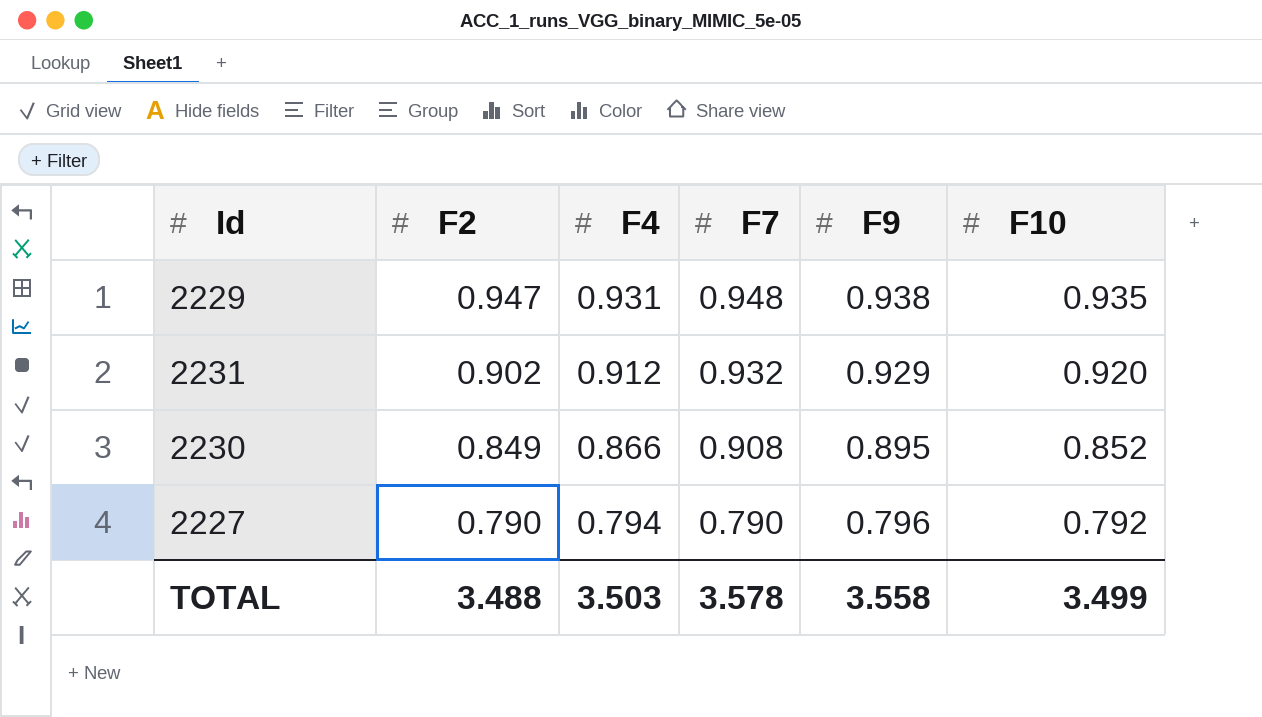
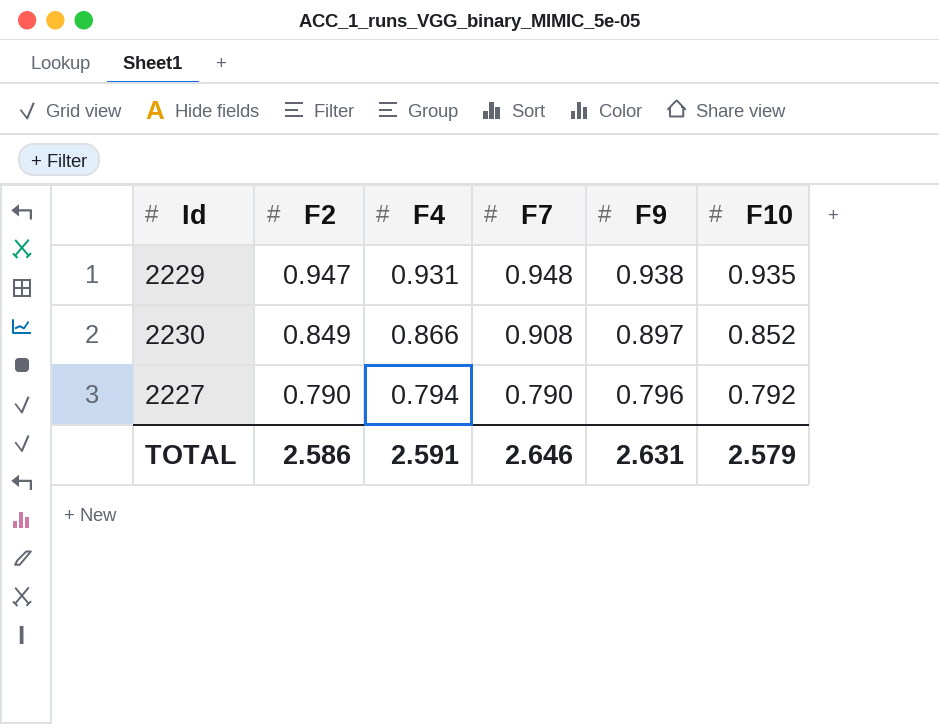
row 2231: 0.902 | 0.912 | 0.932 | 0.929 | 0.920 -> none
2230 | F9: 0.895 -> 0.897
TOTAL | F2: 3.488 -> 2.586
TOTAL | F4: 3.503 -> 2.591
TOTAL | F7: 3.578 -> 2.646
TOTAL | F9: 3.558 -> 2.631
TOTAL | F10: 3.499 -> 2.579

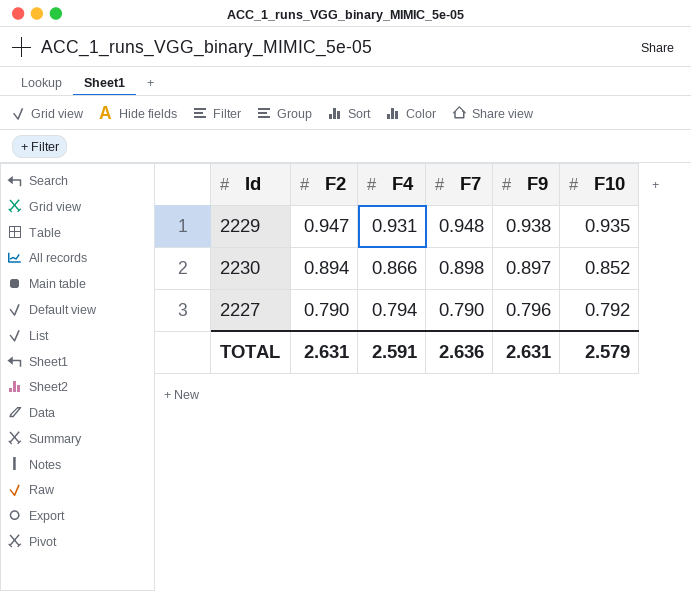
2230 | F2: 0.849 -> 0.894
2230 | F7: 0.908 -> 0.898
TOTAL | F2: 2.586 -> 2.631
TOTAL | F7: 2.646 -> 2.636

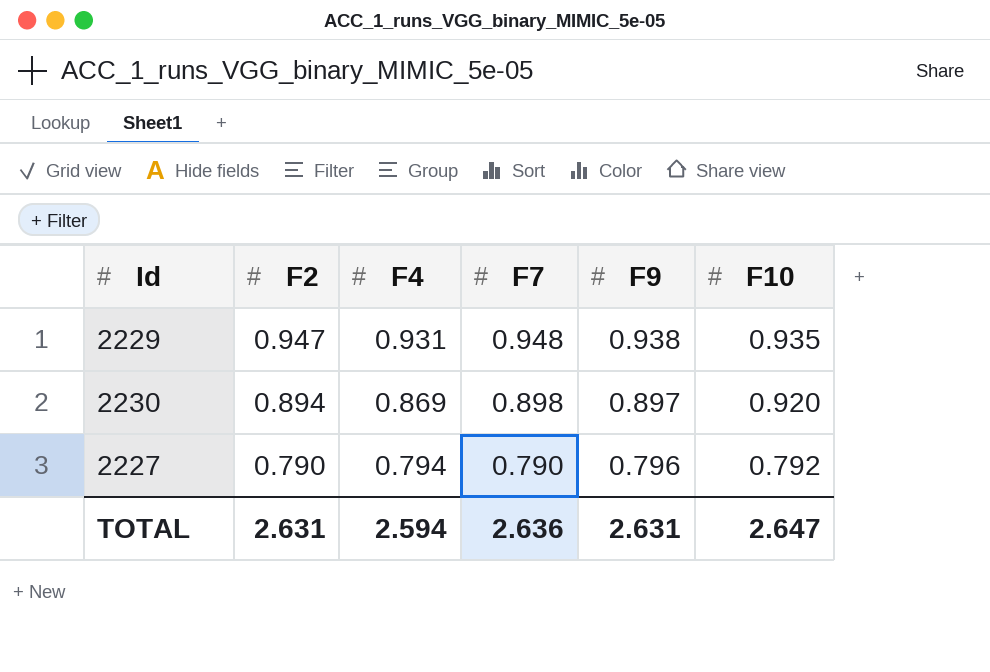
2230 | F4: 0.866 -> 0.869
2230 | F10: 0.852 -> 0.920
TOTAL | F4: 2.591 -> 2.594
TOTAL | F10: 2.579 -> 2.647

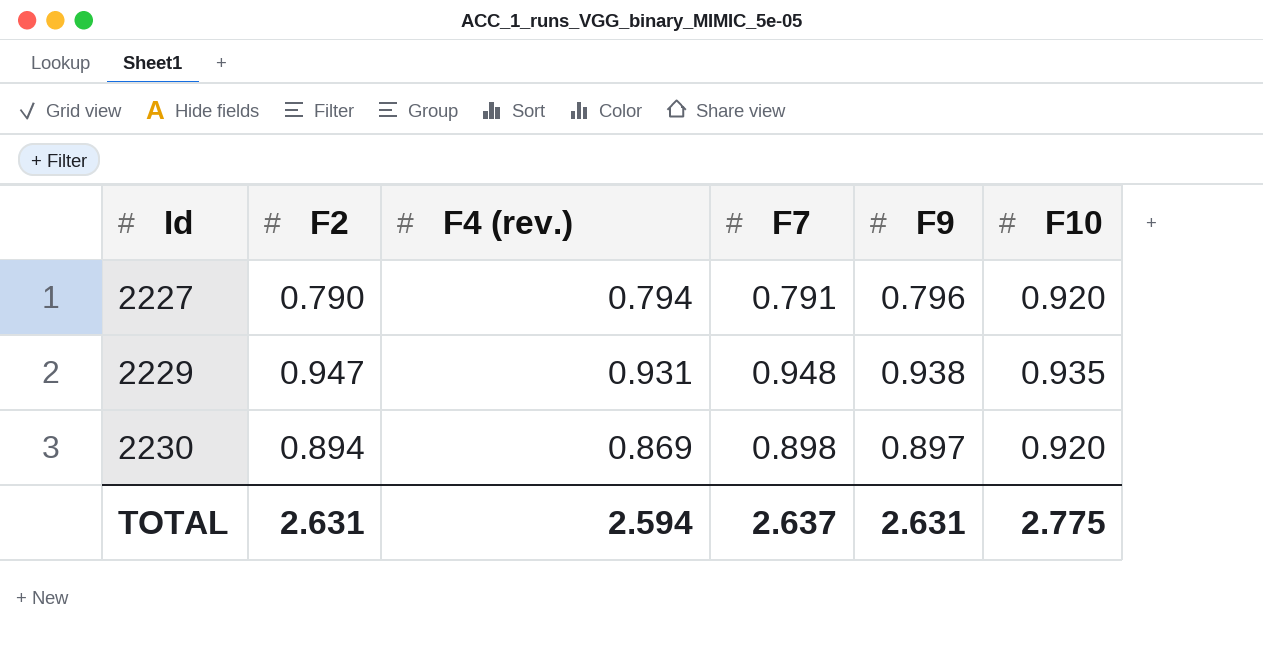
row order: F2 descending -> Id ascending
column name: F4 -> F4 (rev.)
2227 | F7: 0.790 -> 0.791
2227 | F10: 0.792 -> 0.920
TOTAL | F7: 2.636 -> 2.637
TOTAL | F10: 2.647 -> 2.775

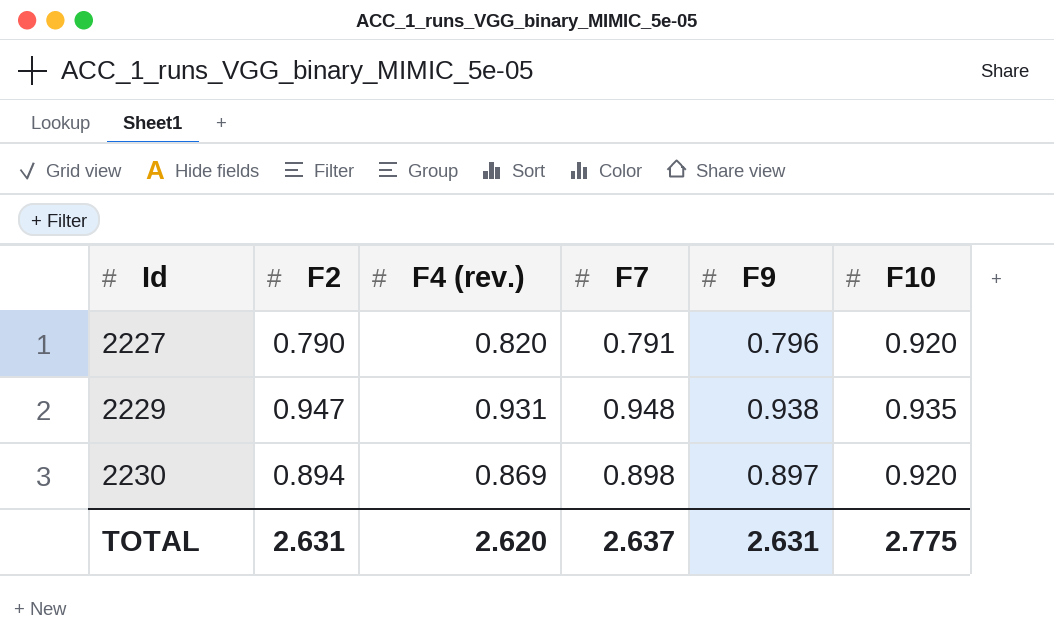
2227 | F4 (rev.): 0.794 -> 0.820
TOTAL | F4 (rev.): 2.594 -> 2.620

